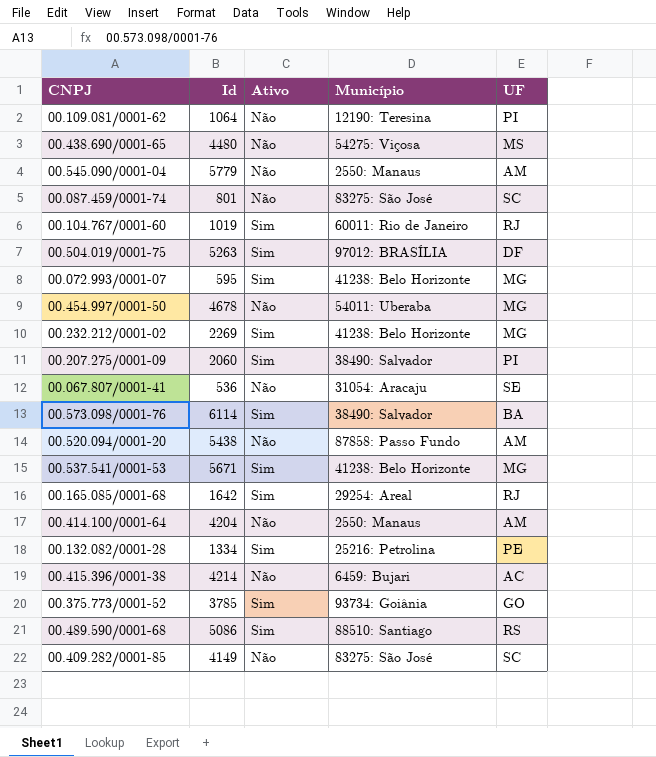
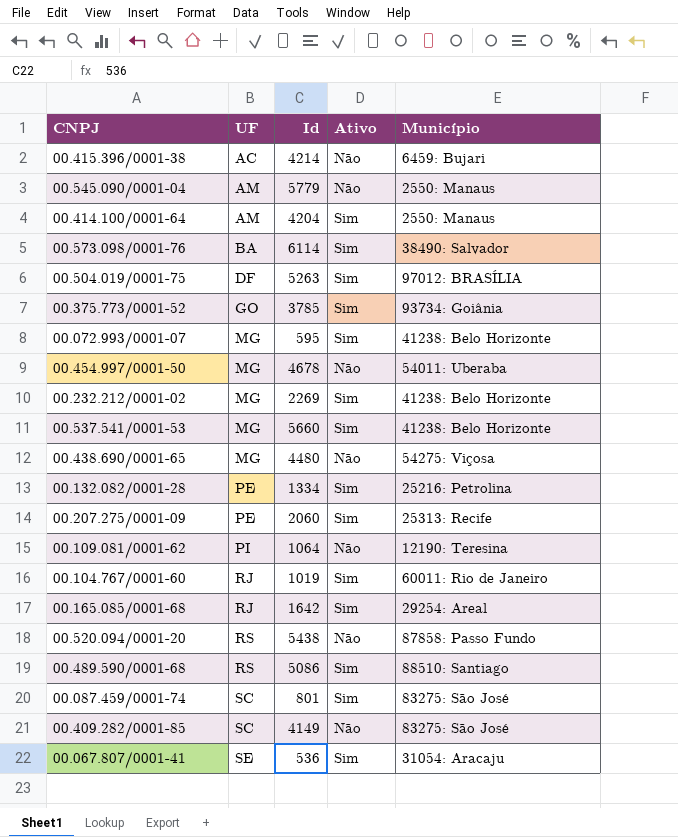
row order: none -> UF ascending
column UF | position: 5 -> 2
00.414.100/0001-64 | Ativo: Não -> Sim
00.537.541/0001-53 | Id: 5671 -> 5660
00.438.690/0001-65 | UF: MS -> MG
00.207.275/0001-09 | UF: PI -> PE
00.207.275/0001-09 | Município: 38490: Salvador -> 25313: Recife
00.520.094/0001-20 | UF: AM -> RS
00.087.459/0001-74 | Ativo: Não -> Sim
00.067.807/0001-41 | Ativo: Não -> Sim

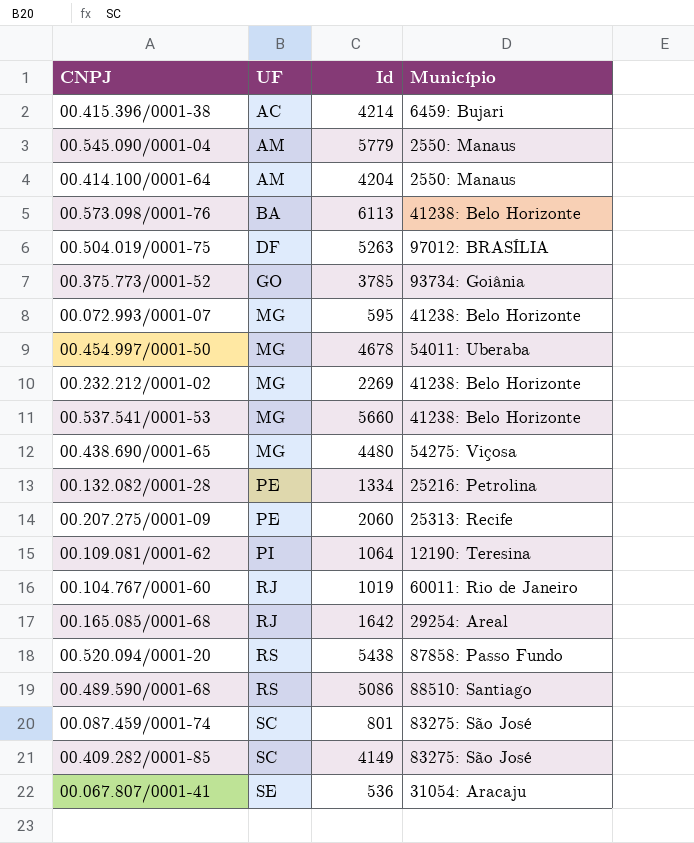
column Ativo | position: 4 -> none
00.573.098/0001-76 | Id: 6114 -> 6113
00.573.098/0001-76 | Município: 38490: Salvador -> 41238: Belo Horizonte

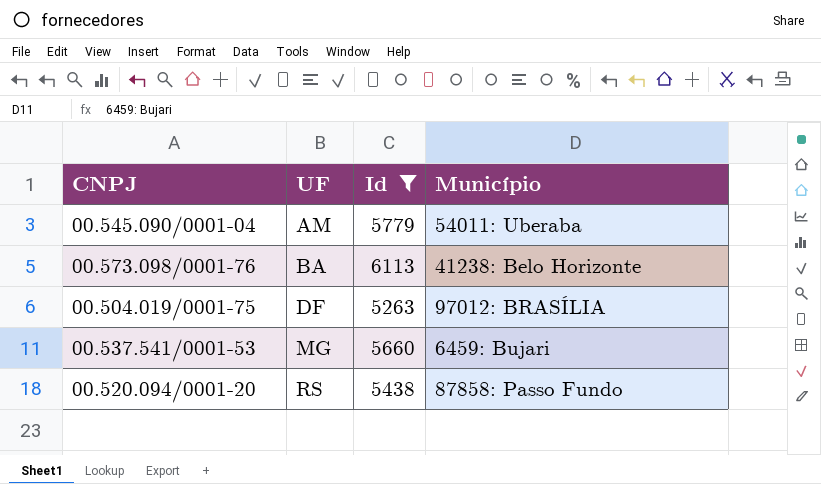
filter: none -> Id >= 5263
00.545.090/0001-04 | Município: 2550: Manaus -> 54011: Uberaba
00.537.541/0001-53 | Município: 41238: Belo Horizonte -> 6459: Bujari

